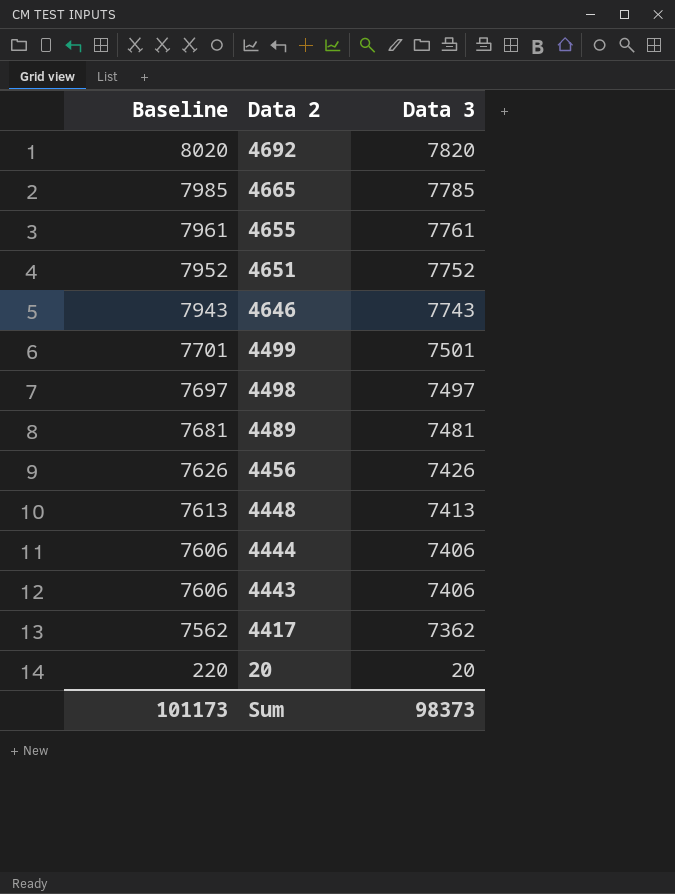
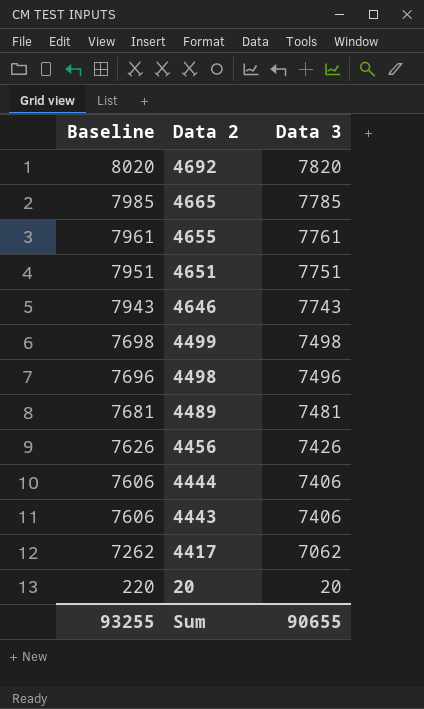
row 4448: 7613 | 7413 -> none
4651 | Baseline: 7952 -> 7951
4651 | Data 3: 7752 -> 7751
4499 | Baseline: 7701 -> 7698
4499 | Data 3: 7501 -> 7498
4498 | Baseline: 7697 -> 7696
4498 | Data 3: 7497 -> 7496
4417 | Baseline: 7562 -> 7262
4417 | Data 3: 7362 -> 7062
Sum | Baseline: 101173 -> 93255
Sum | Data 3: 98373 -> 90655

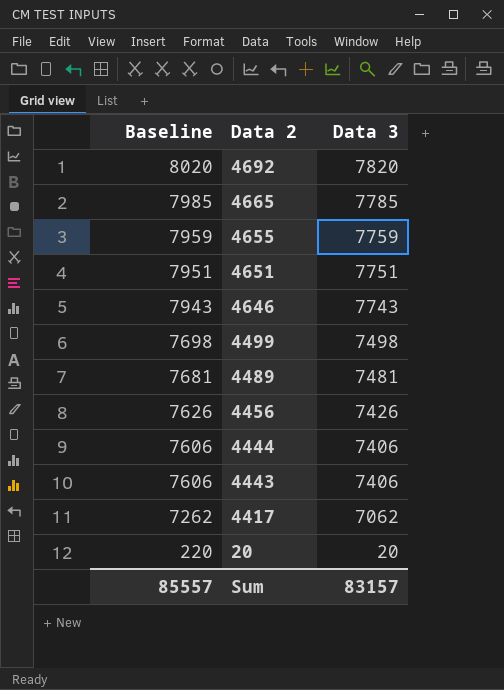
row 4498: 7696 | 7496 -> none
4655 | Baseline: 7961 -> 7959
4655 | Data 3: 7761 -> 7759
Sum | Baseline: 93255 -> 85557
Sum | Data 3: 90655 -> 83157

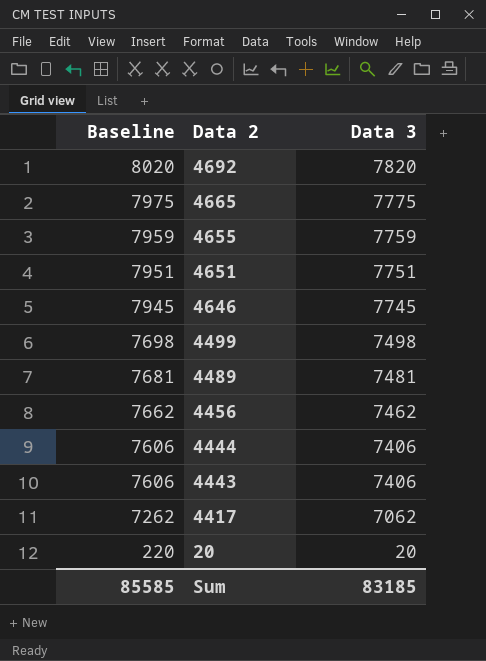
4665 | Baseline: 7985 -> 7975
4665 | Data 3: 7785 -> 7775
4646 | Baseline: 7943 -> 7945
4646 | Data 3: 7743 -> 7745
4456 | Baseline: 7626 -> 7662
4456 | Data 3: 7426 -> 7462
Sum | Baseline: 85557 -> 85585
Sum | Data 3: 83157 -> 83185

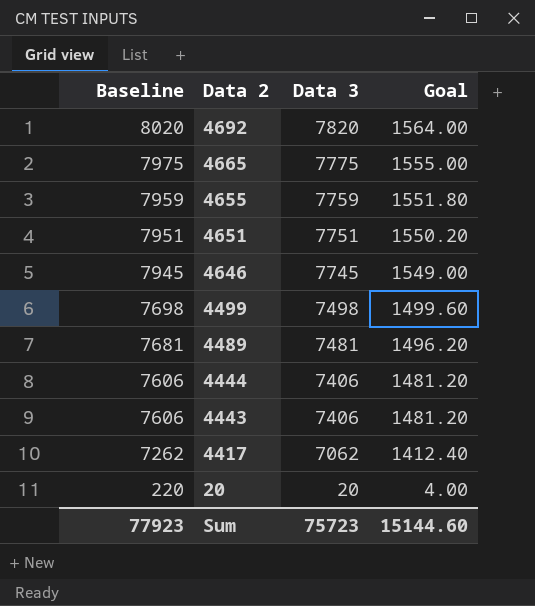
column Goal | formula: none -> [Data 3] * 0.2
row 4456: 7662 | 7462 -> none
Sum | Baseline: 85585 -> 77923
Sum | Data 3: 83185 -> 75723

